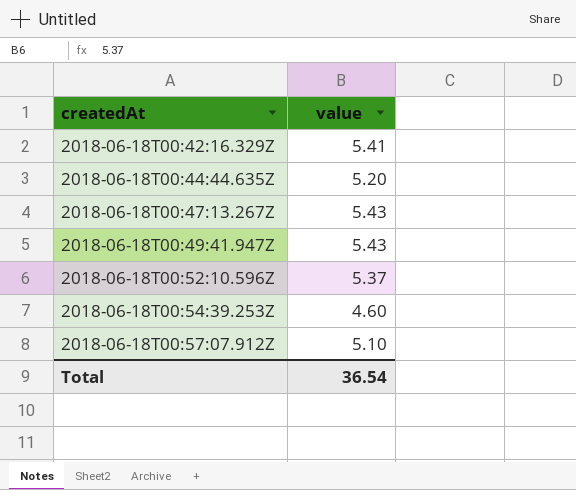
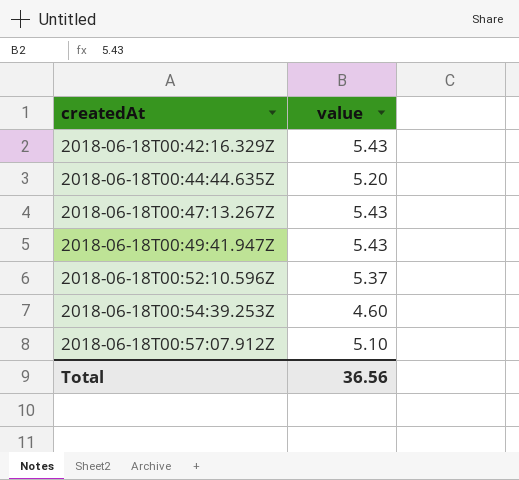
2018-06-18T00:42:16.329Z | value: 5.41 -> 5.43
Total | value: 36.54 -> 36.56

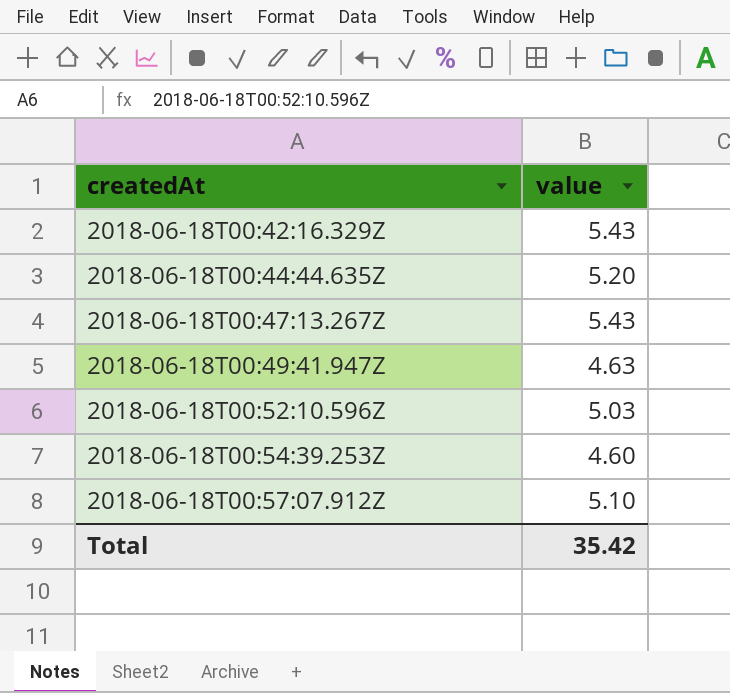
2018-06-18T00:49:41.947Z | value: 5.43 -> 4.63
2018-06-18T00:52:10.596Z | value: 5.37 -> 5.03
Total | value: 36.56 -> 35.42

